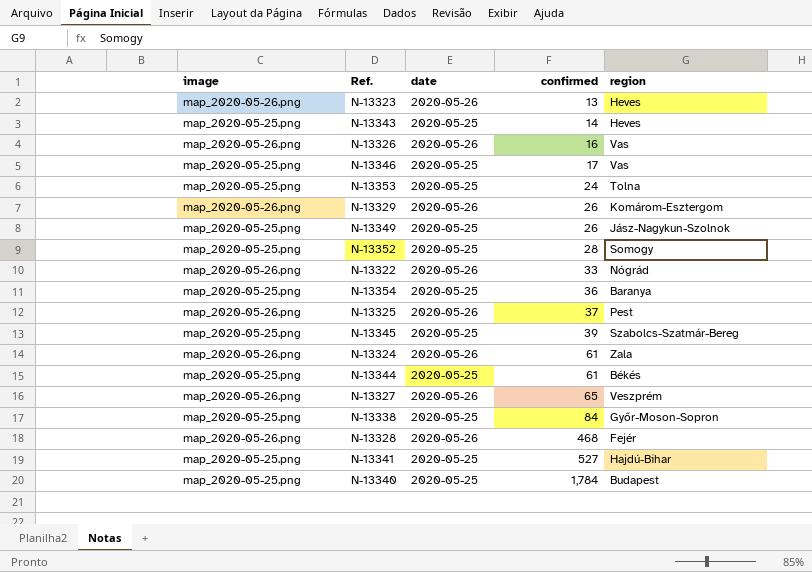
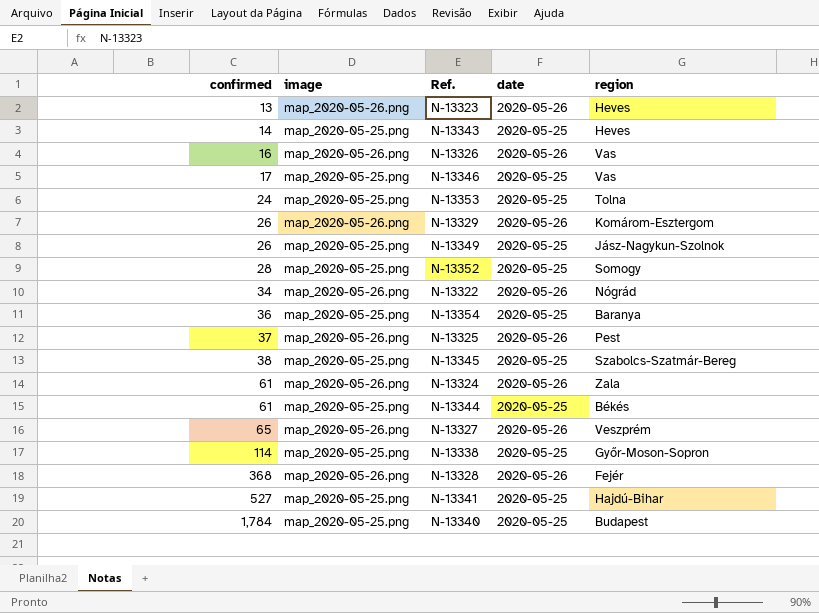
column confirmed | position: 4 -> 1
N-13322 | confirmed: 33 -> 34
N-13345 | confirmed: 39 -> 38
N-13338 | confirmed: 84 -> 114
N-13328 | confirmed: 468 -> 368

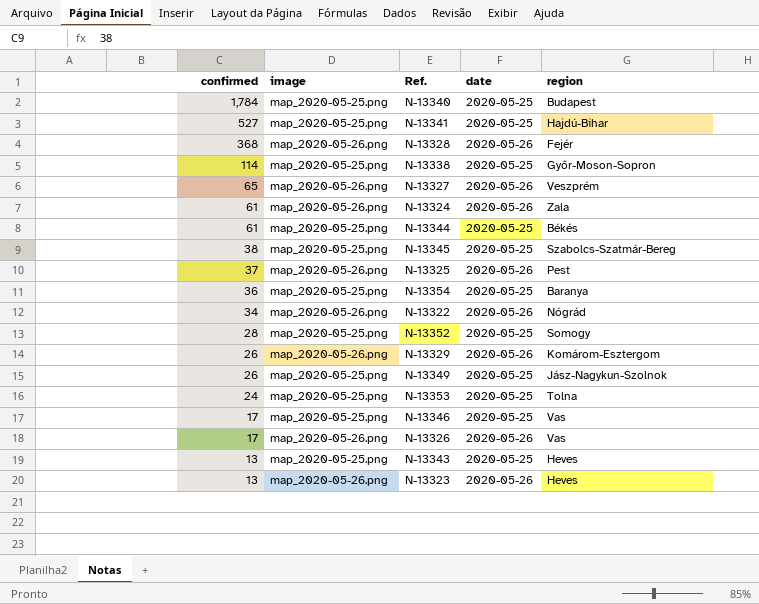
row order: confirmed ascending -> confirmed descending
N-13326 | confirmed: 16 -> 17
N-13343 | confirmed: 14 -> 13

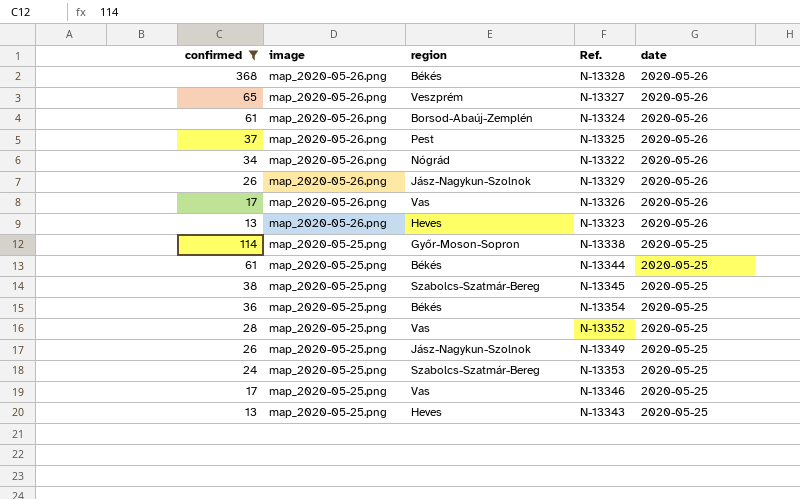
filter: none -> confirmed <= 368
row order: confirmed descending -> image descending
column region | position: 5 -> 3
N-13328 | region: Fejér -> Békés
N-13324 | region: Zala -> Borsod-Abaúj-Zemplén
N-13329 | region: Komárom-Esztergom -> Jász-Nagykun-Szolnok
N-13354 | region: Baranya -> Békés
N-13352 | region: Somogy -> Vas
N-13353 | region: Tolna -> Szabolcs-Szatmár-Bereg

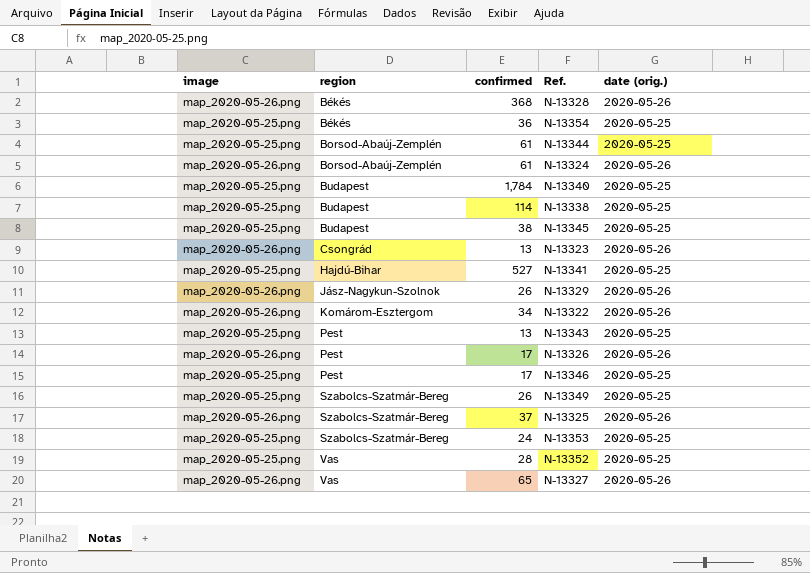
filter: confirmed <= 368 -> none
row order: image descending -> region ascending
column confirmed | position: 1 -> 3
column name: date -> date (orig.)
N-13344 | region: Békés -> Borsod-Abaúj-Zemplén
N-13338 | region: Győr-Moson-Sopron -> Budapest
N-13345 | region: Szabolcs-Szatmár-Bereg -> Budapest
N-13323 | region: Heves -> Csongrád
N-13322 | region: Nógrád -> Komárom-Esztergom
N-13343 | region: Heves -> Pest
N-13326 | region: Vas -> Pest
N-13346 | region: Vas -> Pest
N-13349 | region: Jász-Nagykun-Szolnok -> Szabolcs-Szatmár-Bereg
N-13325 | region: Pest -> Szabolcs-Szatmár-Bereg
N-13327 | region: Veszprém -> Vas

